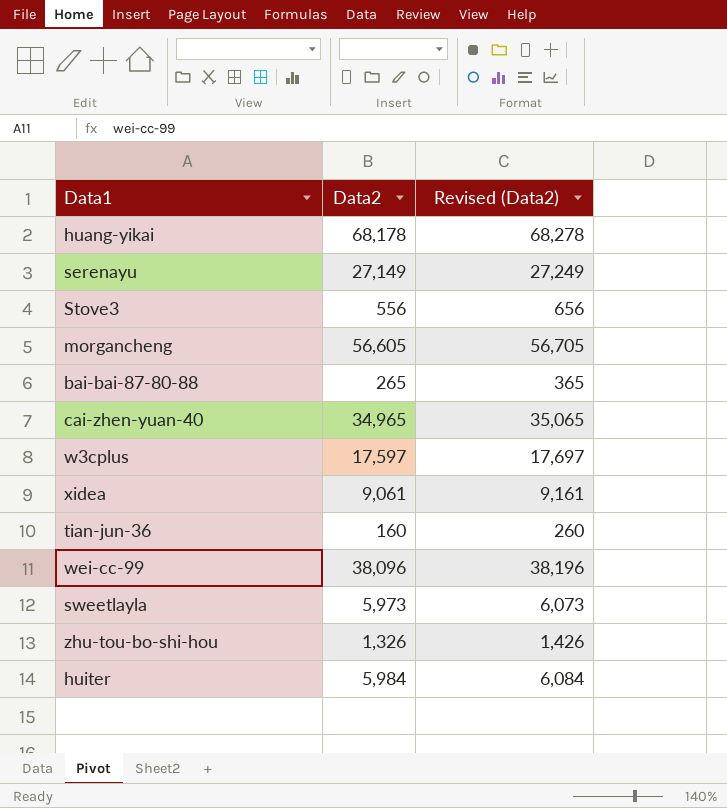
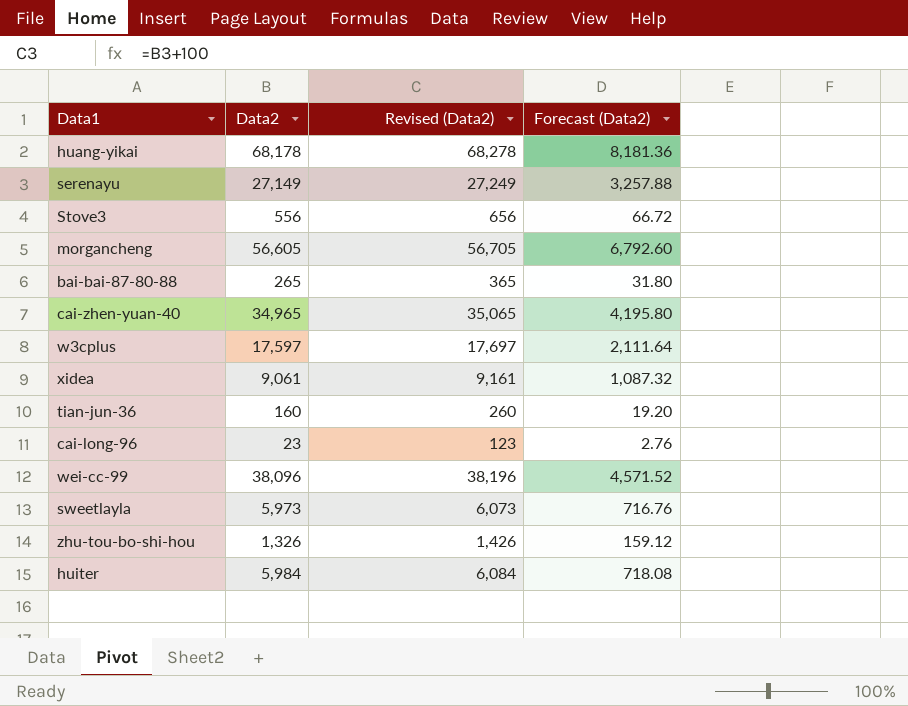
column Forecast (Data2) | formula: none -> [Data2] * 0.12
row cai-long-96: none -> 23 | 123 | 2.76

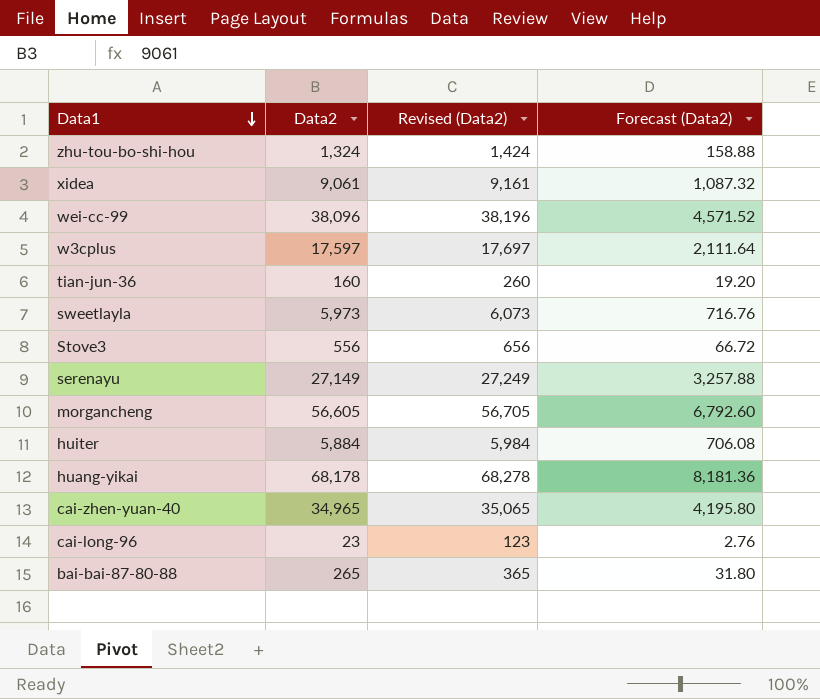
row order: none -> Data1 descending
zhu-tou-bo-shi-hou | Data2: 1,326 -> 1,324
zhu-tou-bo-shi-hou | Revised (Data2): 1,426 -> 1,424
zhu-tou-bo-shi-hou | Forecast (Data2): 159.12 -> 158.88
huiter | Data2: 5,984 -> 5,884
huiter | Revised (Data2): 6,084 -> 5,984
huiter | Forecast (Data2): 718.08 -> 706.08

